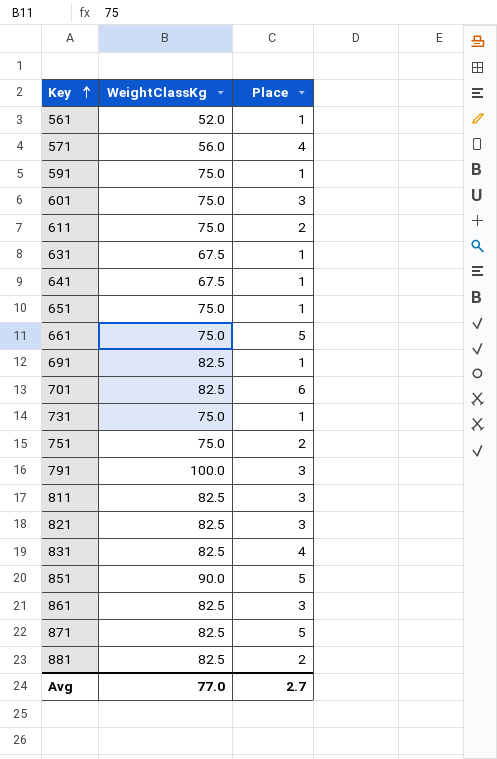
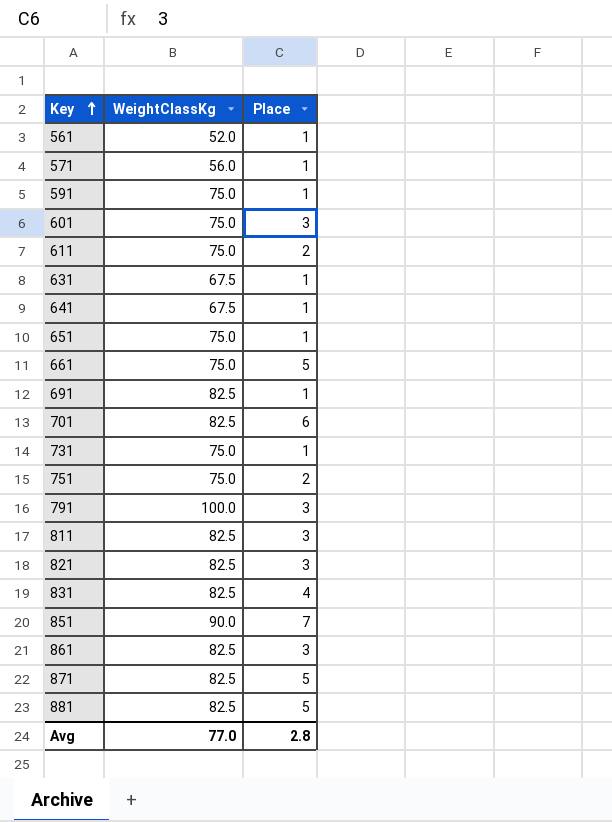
571 | Place: 4 -> 1
851 | Place: 5 -> 7
881 | Place: 2 -> 5
Avg | Place: 2.7 -> 2.8

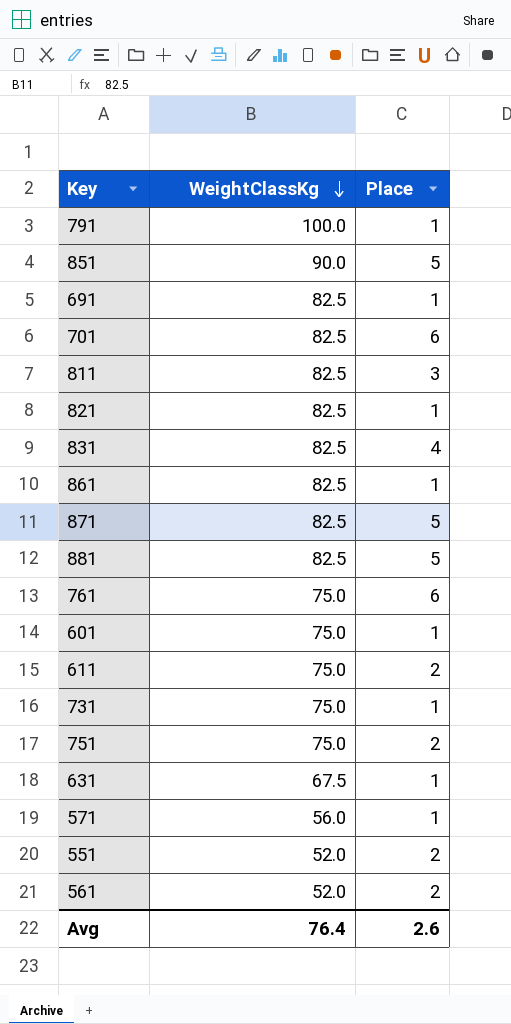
row order: Key ascending -> WeightClassKg descending
row 591: 75.0 | 1 -> none
row 641: 67.5 | 1 -> none
row 651: 75.0 | 1 -> none
row 661: 75.0 | 5 -> none
791 | Place: 3 -> 1
851 | Place: 7 -> 5
821 | Place: 3 -> 1
861 | Place: 3 -> 1
row 761: none -> 75.0 | 6
601 | Place: 3 -> 1
row 551: none -> 52.0 | 2
561 | Place: 1 -> 2
Avg | WeightClassKg: 77.0 -> 76.4
Avg | Place: 2.8 -> 2.6

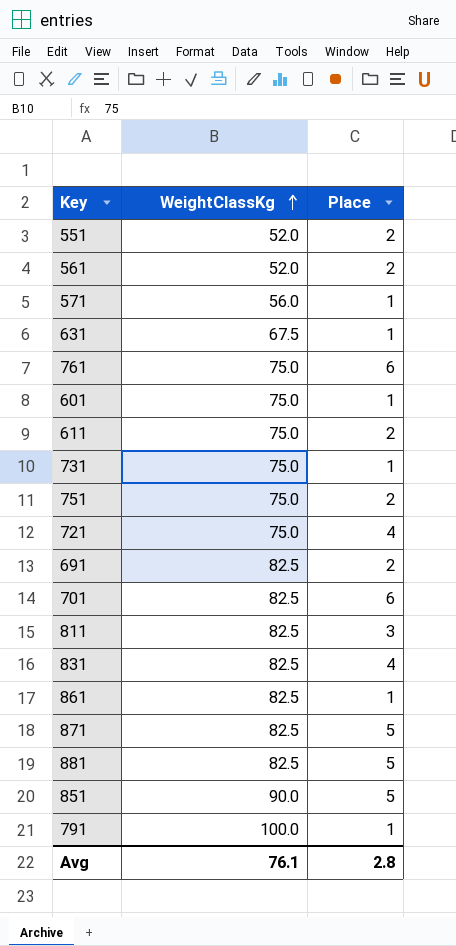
row order: WeightClassKg descending -> WeightClassKg ascending
row 821: 82.5 | 1 -> none
row 721: none -> 75.0 | 4
691 | Place: 1 -> 2
Avg | WeightClassKg: 76.4 -> 76.1
Avg | Place: 2.6 -> 2.8

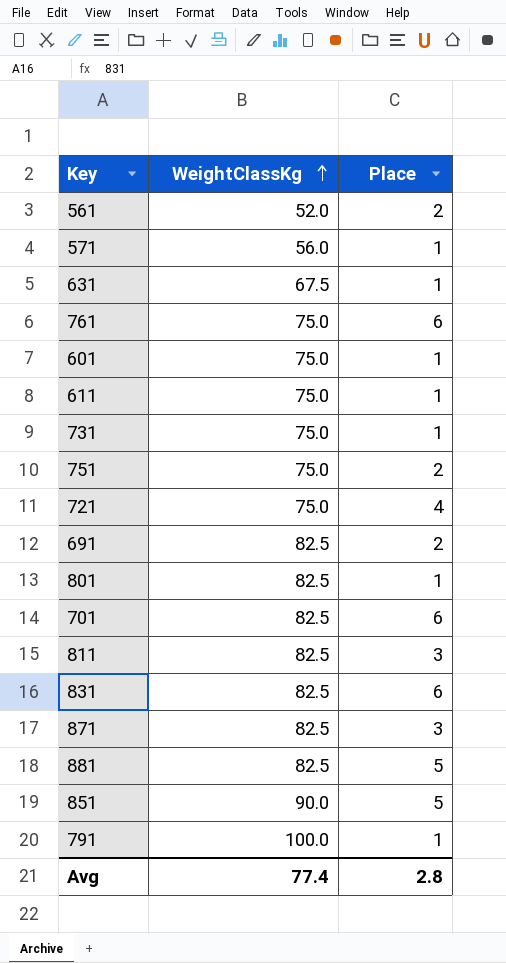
row 551: 52.0 | 2 -> none
row 861: 82.5 | 1 -> none
611 | Place: 2 -> 1
row 801: none -> 82.5 | 1
831 | Place: 4 -> 6
871 | Place: 5 -> 3
Avg | WeightClassKg: 76.1 -> 77.4

